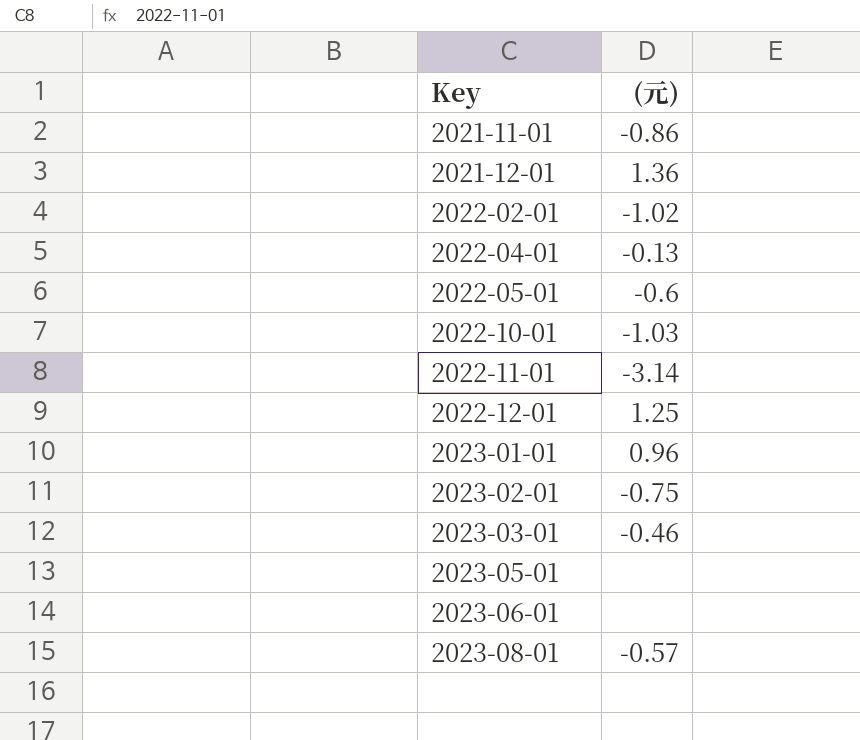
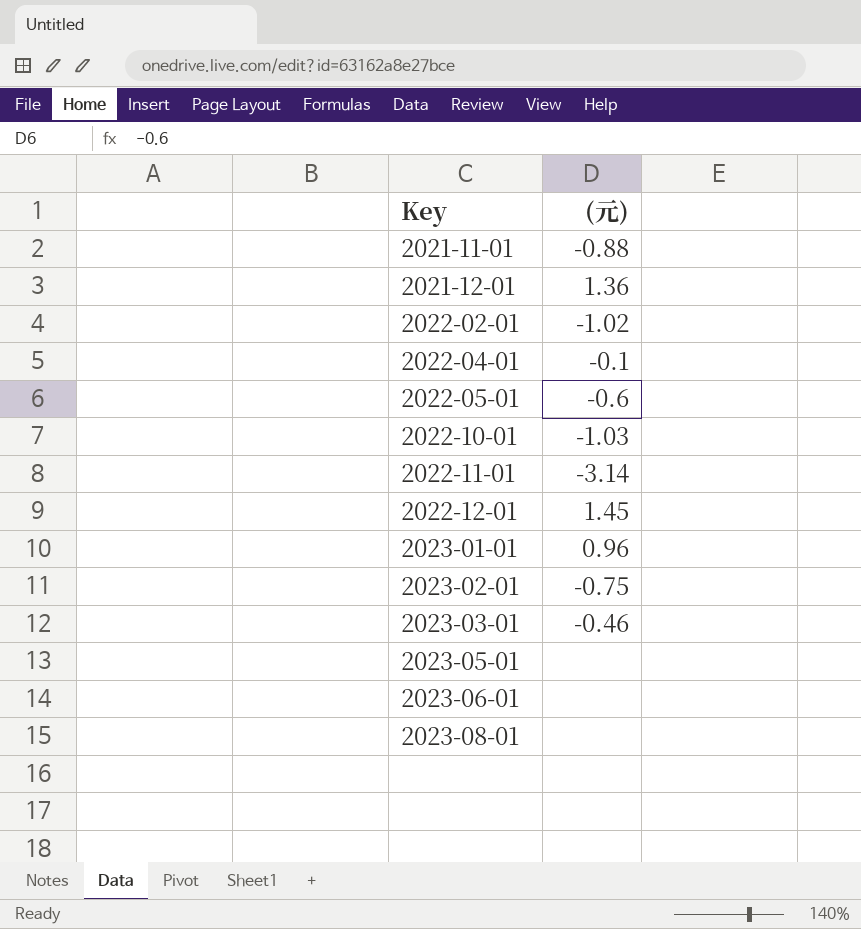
2021-11-01 | (元): -0.86 -> -0.88
2022-04-01 | (元): -0.13 -> -0.1
2022-12-01 | (元): 1.25 -> 1.45
2023-08-01 | (元): -0.57 -> none

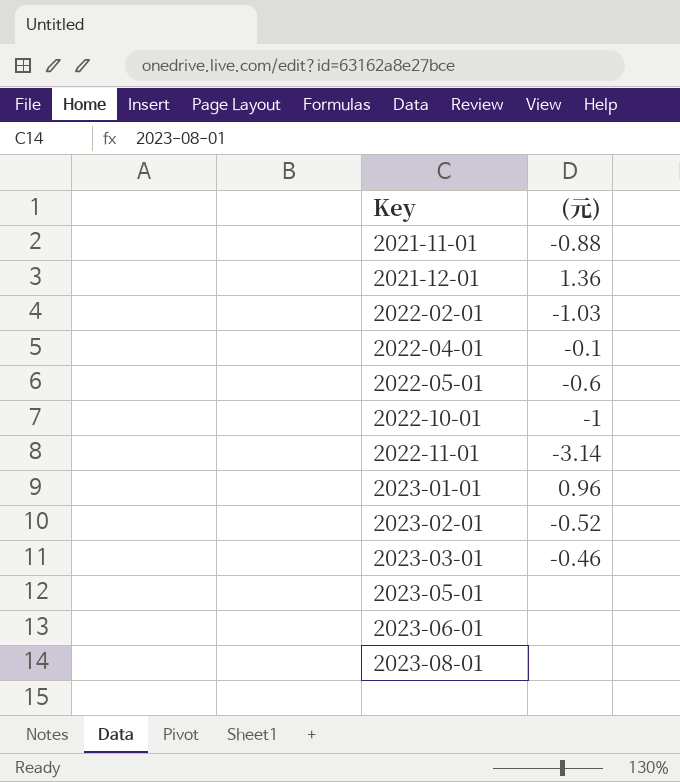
row 2022-12-01: 1.45 -> none
2022-02-01 | (元): -1.02 -> -1.03
2022-10-01 | (元): -1.03 -> -1
2023-02-01 | (元): -0.75 -> -0.52

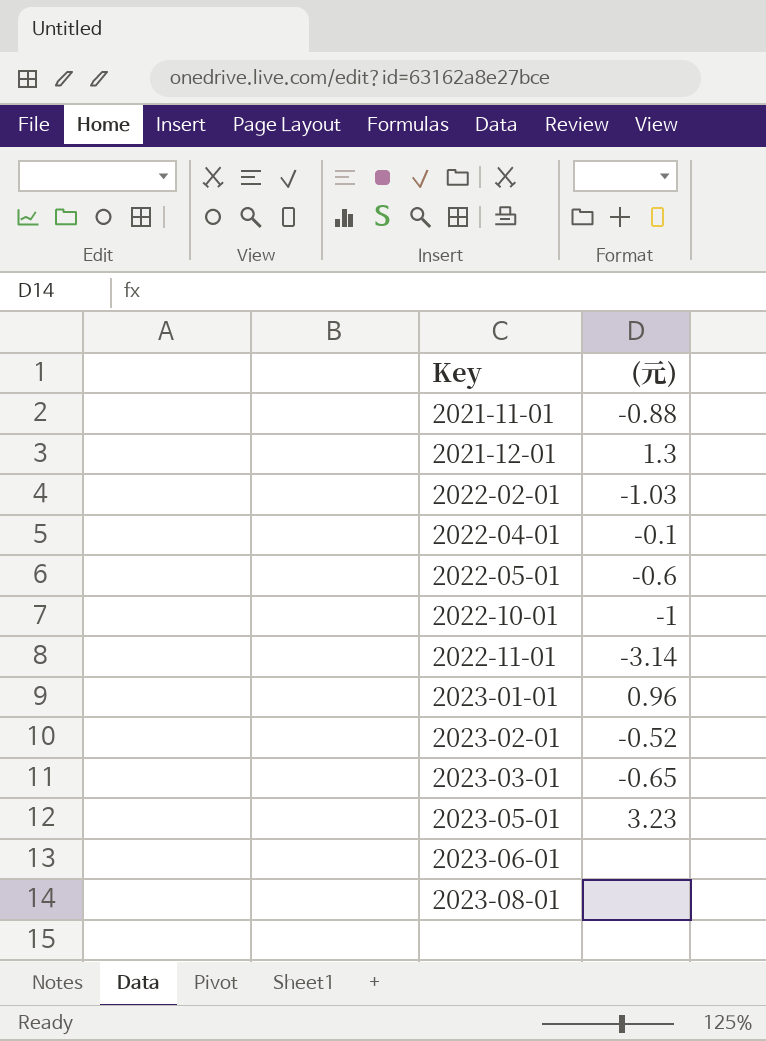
2021-12-01 | (元): 1.36 -> 1.3
2023-03-01 | (元): -0.46 -> -0.65
2023-05-01 | (元): none -> 3.23

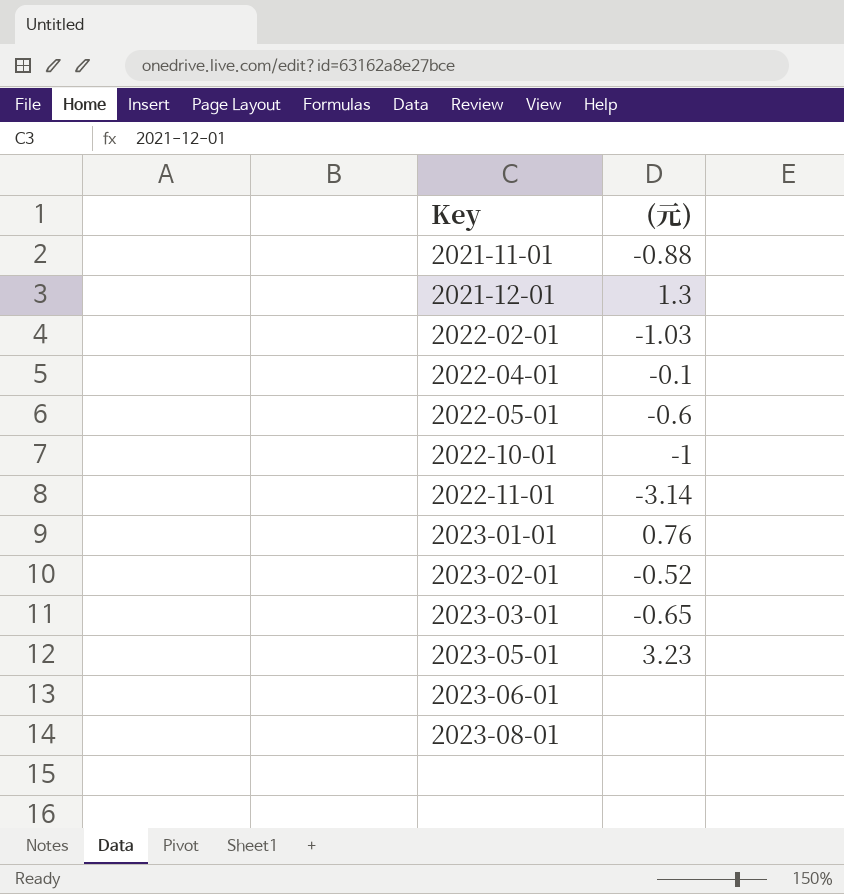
2023-01-01 | (元): 0.96 -> 0.76

